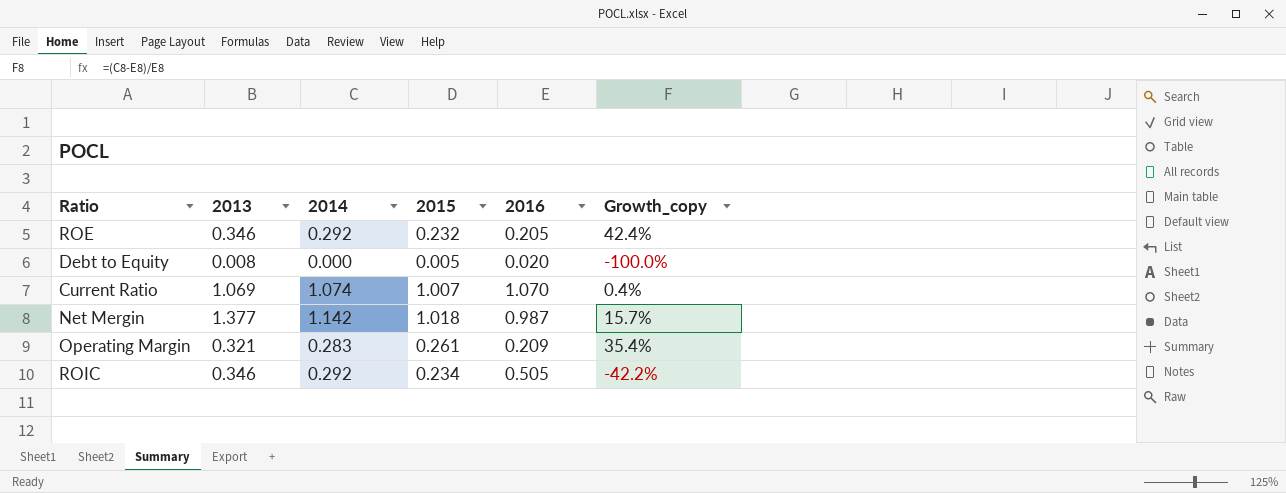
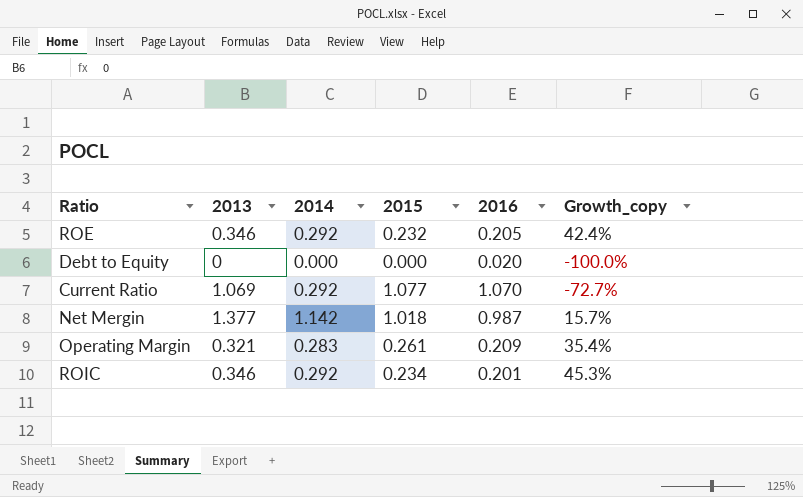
Debt to Equity | 2013: 0.008 -> 0
Debt to Equity | 2015: 0.005 -> 0.000
Current Ratio | 2014: 1.074 -> 0.292
Current Ratio | 2015: 1.007 -> 1.077
Current Ratio | Growth_copy: 0.4% -> -72.7%
ROIC | 2016: 0.505 -> 0.201
ROIC | Growth_copy: -42.2% -> 45.3%

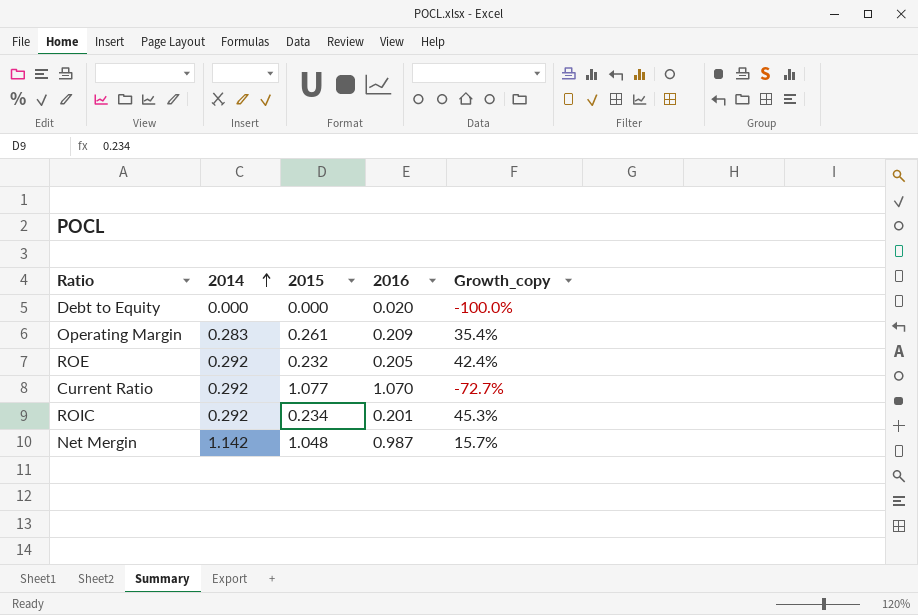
row order: none -> 2014 ascending
column 2013 | position: 2 -> none
Net Mergin | 2015: 1.018 -> 1.048

